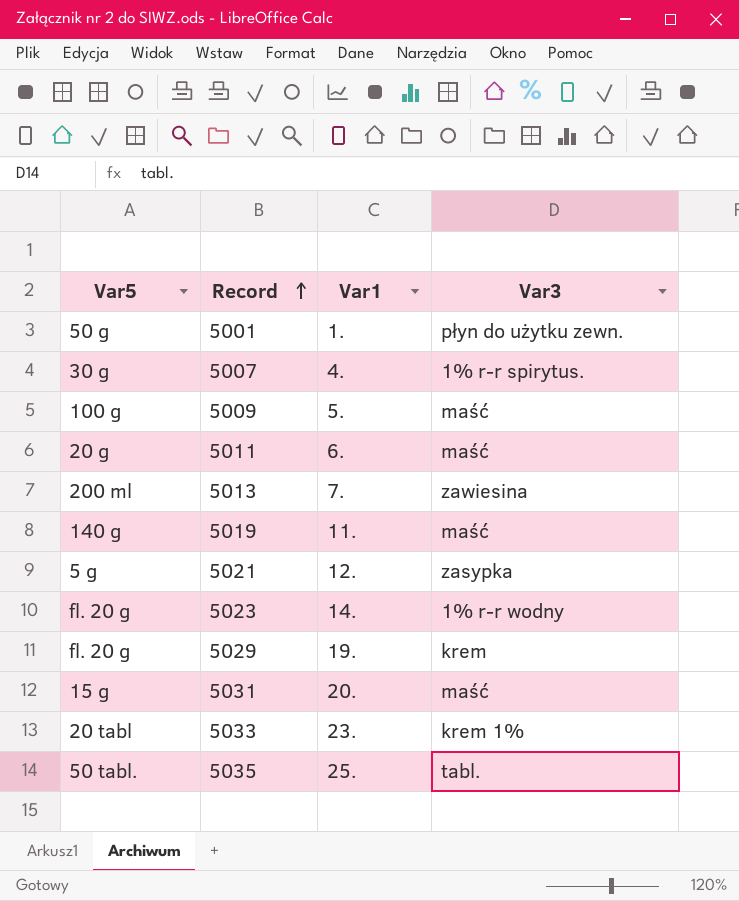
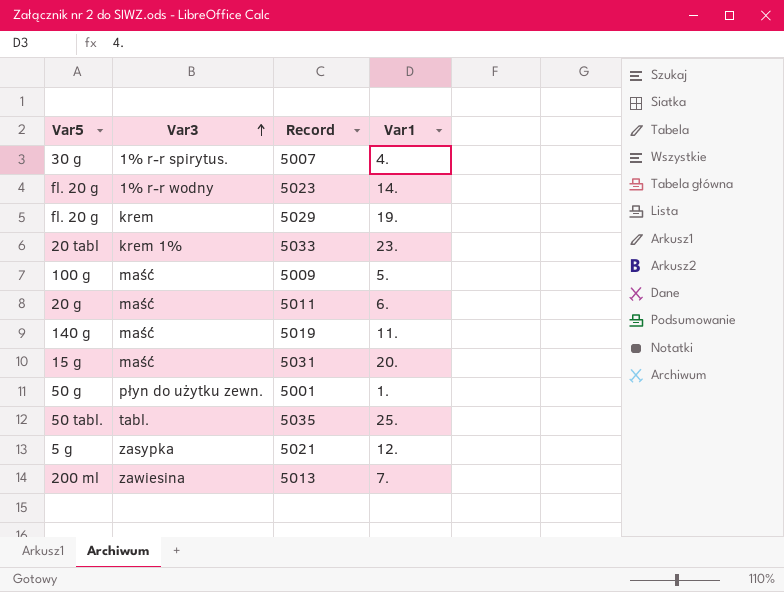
row order: Record ascending -> Var3 ascending
column Var3 | position: 4 -> 2

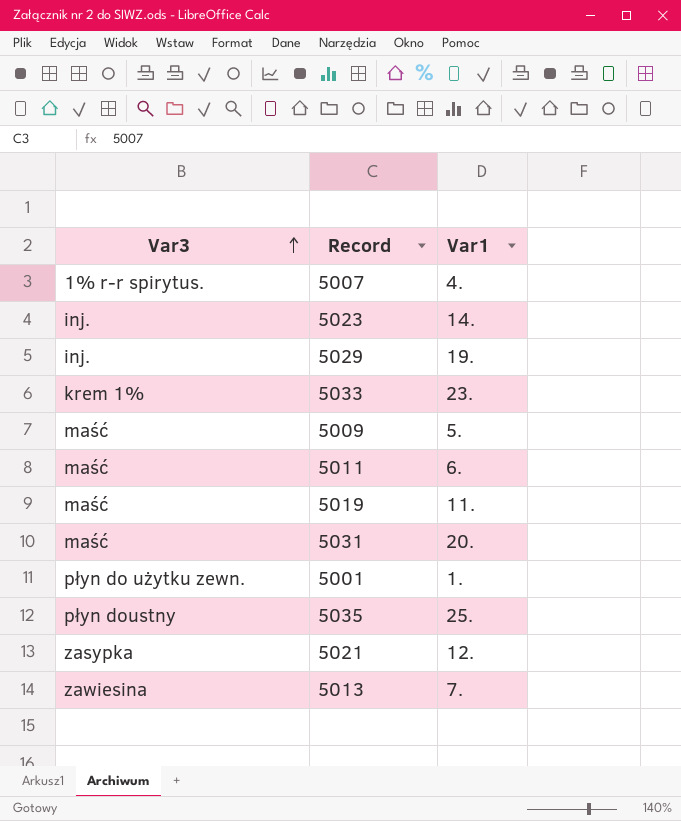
column Var5 | position: 1 -> none
5023 | Var3: 1% r-r wodny -> inj.
5029 | Var3: krem -> inj.
5035 | Var3: tabl. -> płyn doustny

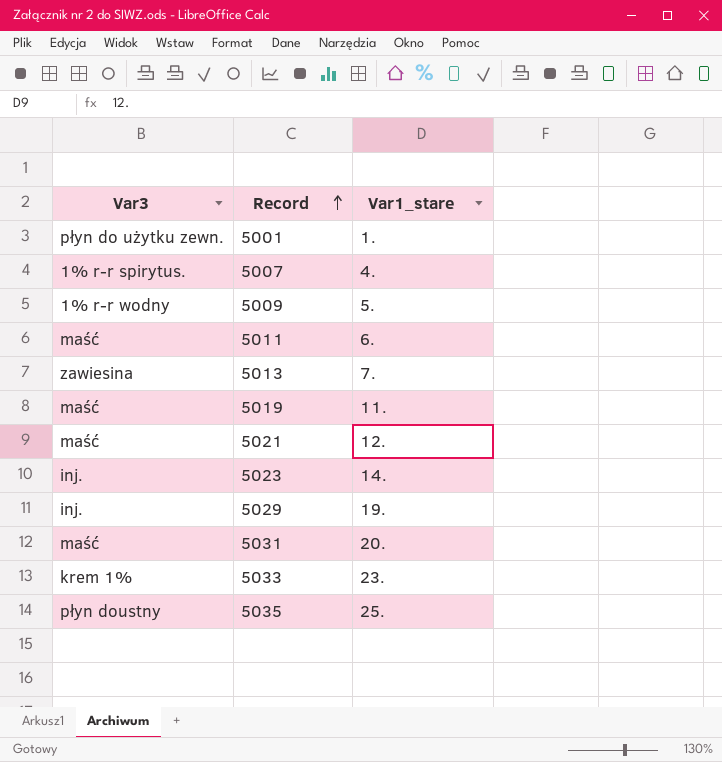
row order: Var3 ascending -> Record ascending
column name: Var1 -> Var1_stare
5009 | Var3: maść -> 1% r-r wodny
5021 | Var3: zasypka -> maść

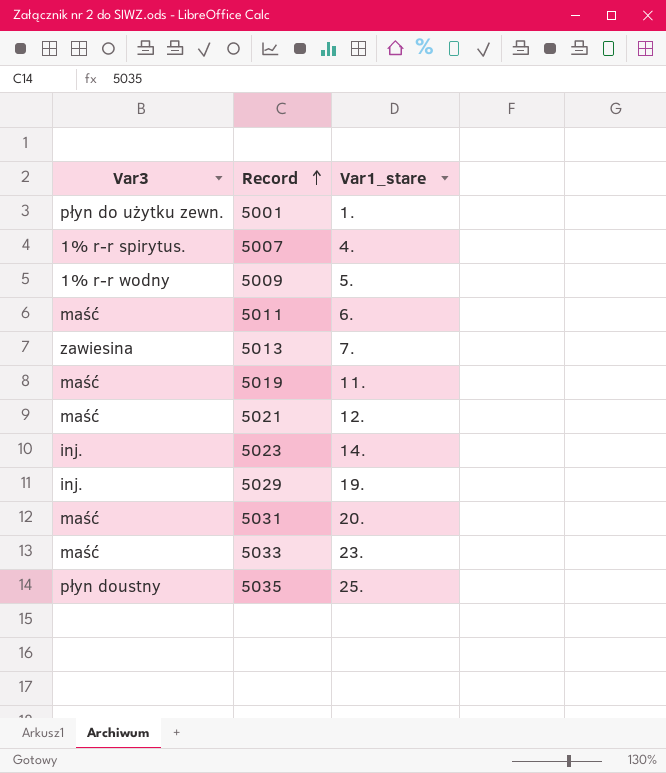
5033 | Var3: krem 1% -> maść

